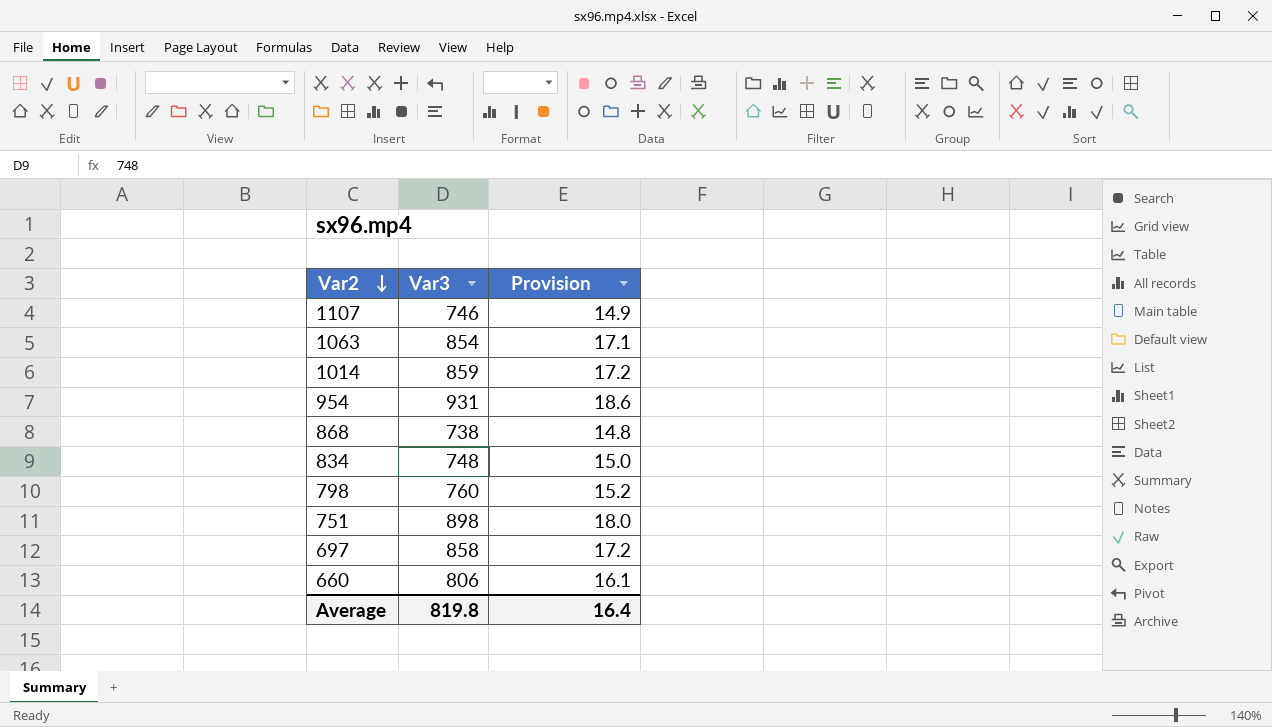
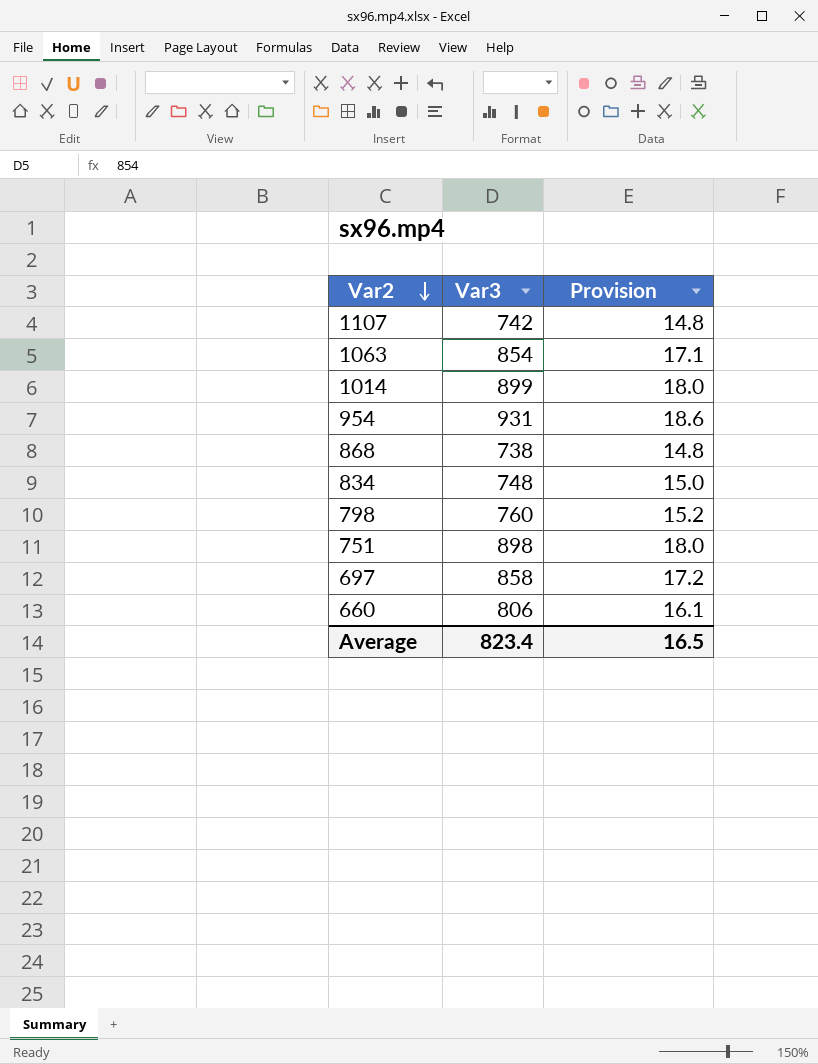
1107 | Var3: 746 -> 742
1107 | Provision: 14.9 -> 14.8
1014 | Var3: 859 -> 899
1014 | Provision: 17.2 -> 18.0
Average | Var3: 819.8 -> 823.4
Average | Provision: 16.4 -> 16.5

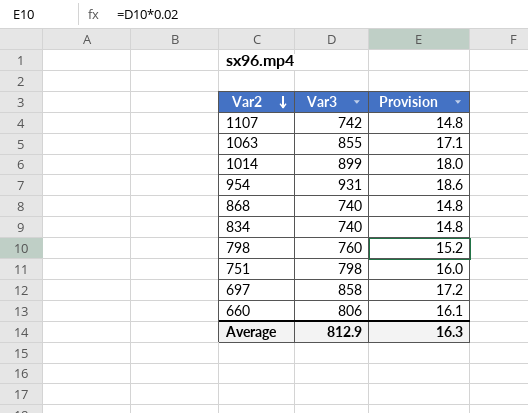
1063 | Var3: 854 -> 855
868 | Var3: 738 -> 740
834 | Var3: 748 -> 740
834 | Provision: 15.0 -> 14.8
751 | Var3: 898 -> 798
751 | Provision: 18.0 -> 16.0
Average | Var3: 823.4 -> 812.9
Average | Provision: 16.5 -> 16.3

